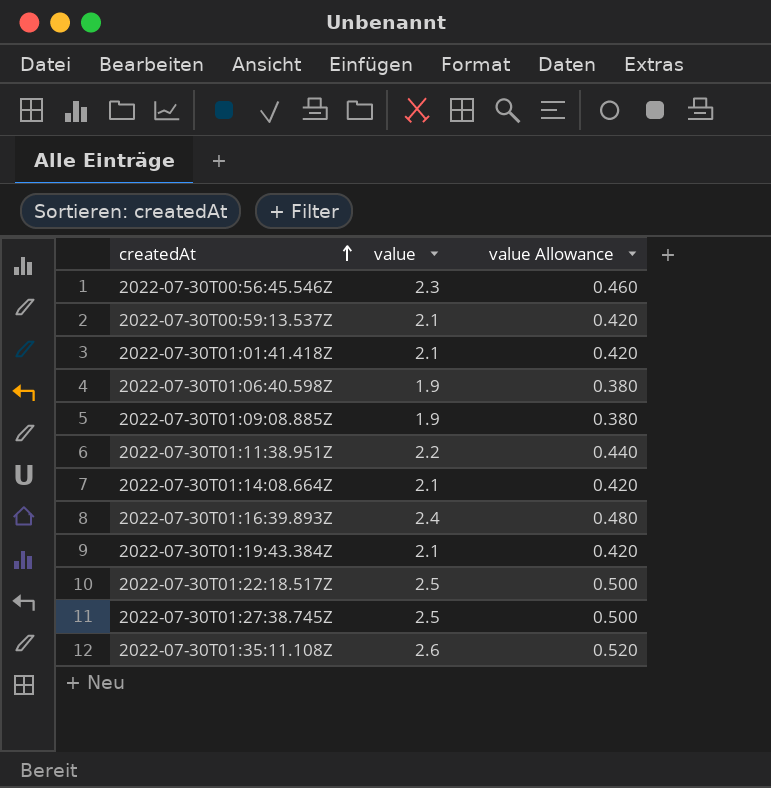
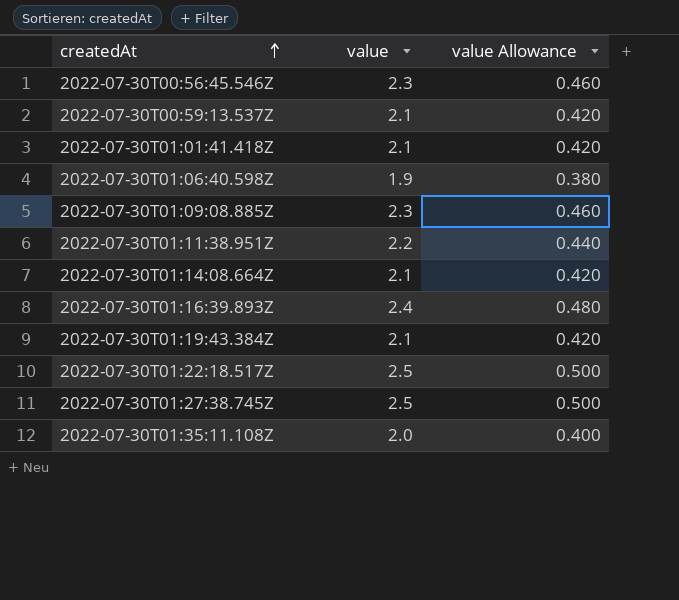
2022-07-30T01:09:08.885Z | value: 1.9 -> 2.3
2022-07-30T01:09:08.885Z | value Allowance: 0.380 -> 0.460
2022-07-30T01:35:11.108Z | value: 2.6 -> 2.0
2022-07-30T01:35:11.108Z | value Allowance: 0.520 -> 0.400

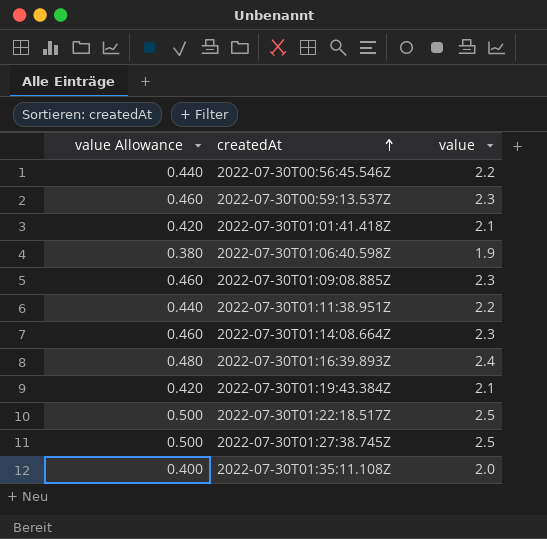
column value Allowance | position: 3 -> 1
2022-07-30T00:56:45.546Z | value Allowance: 0.460 -> 0.440
2022-07-30T00:56:45.546Z | value: 2.3 -> 2.2
2022-07-30T00:59:13.537Z | value Allowance: 0.420 -> 0.460
2022-07-30T00:59:13.537Z | value: 2.1 -> 2.3
2022-07-30T01:14:08.664Z | value Allowance: 0.420 -> 0.460
2022-07-30T01:14:08.664Z | value: 2.1 -> 2.3

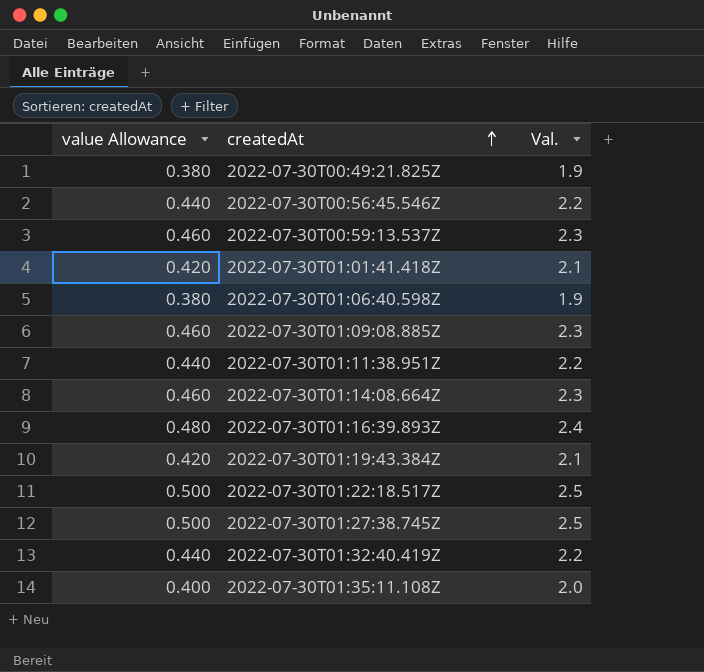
column name: value -> Val.
row 2022-07-30T00:49:21.825Z: none -> 0.380 | 1.9
row 2022-07-30T01:32:40.419Z: none -> 0.440 | 2.2

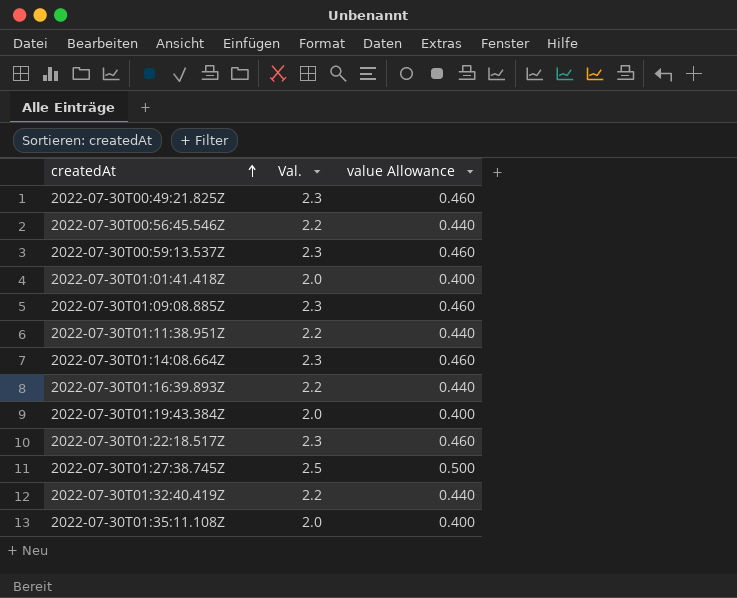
column value Allowance | position: 1 -> 3
row 2022-07-30T01:06:40.598Z: 0.380 | 1.9 -> none
2022-07-30T00:49:21.825Z | Val.: 1.9 -> 2.3
2022-07-30T00:49:21.825Z | value Allowance: 0.380 -> 0.460
2022-07-30T01:01:41.418Z | Val.: 2.1 -> 2.0
2022-07-30T01:01:41.418Z | value Allowance: 0.420 -> 0.400
2022-07-30T01:16:39.893Z | Val.: 2.4 -> 2.2
2022-07-30T01:16:39.893Z | value Allowance: 0.480 -> 0.440
2022-07-30T01:19:43.384Z | Val.: 2.1 -> 2.0
2022-07-30T01:19:43.384Z | value Allowance: 0.420 -> 0.400
2022-07-30T01:22:18.517Z | Val.: 2.5 -> 2.3
2022-07-30T01:22:18.517Z | value Allowance: 0.500 -> 0.460

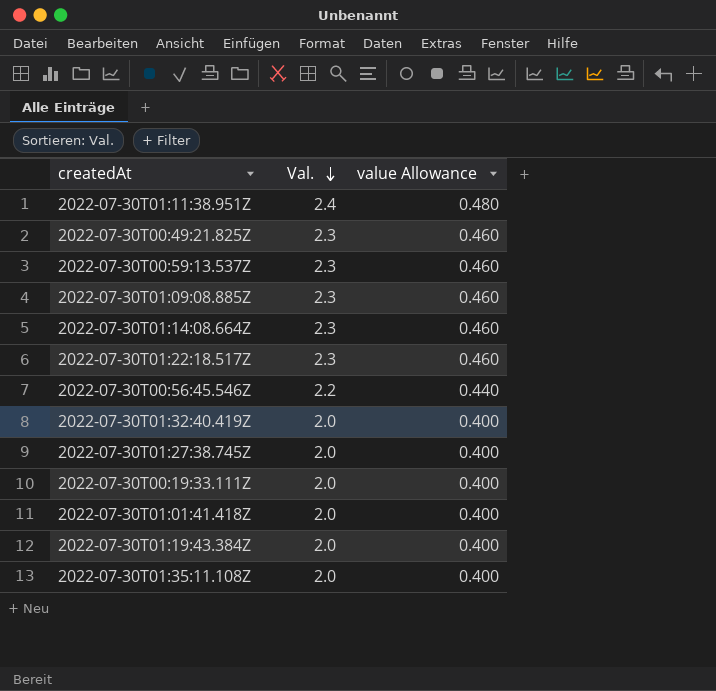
row order: createdAt ascending -> Val. descending
row 2022-07-30T01:16:39.893Z: 2.2 | 0.440 -> none
2022-07-30T01:11:38.951Z | Val.: 2.2 -> 2.4
2022-07-30T01:11:38.951Z | value Allowance: 0.440 -> 0.480
2022-07-30T01:32:40.419Z | Val.: 2.2 -> 2.0
2022-07-30T01:32:40.419Z | value Allowance: 0.440 -> 0.400
2022-07-30T01:27:38.745Z | Val.: 2.5 -> 2.0
2022-07-30T01:27:38.745Z | value Allowance: 0.500 -> 0.400
row 2022-07-30T00:19:33.111Z: none -> 2.0 | 0.400

